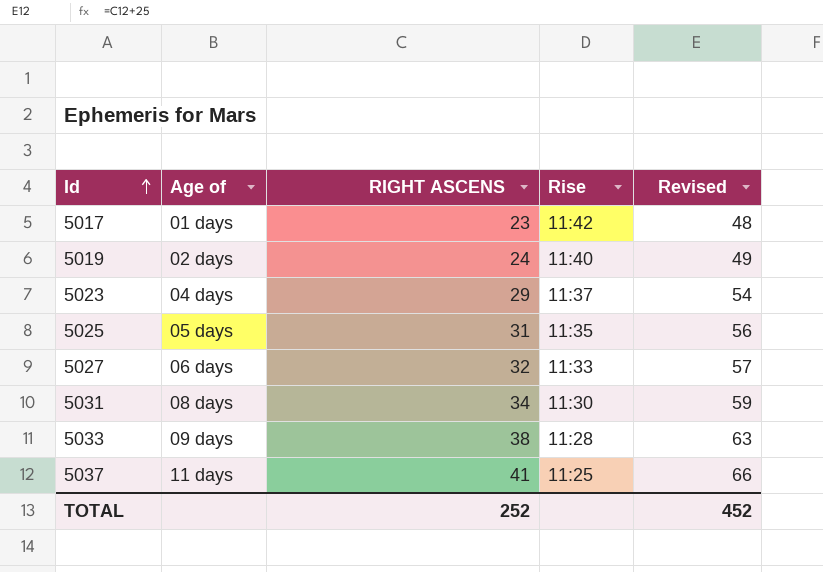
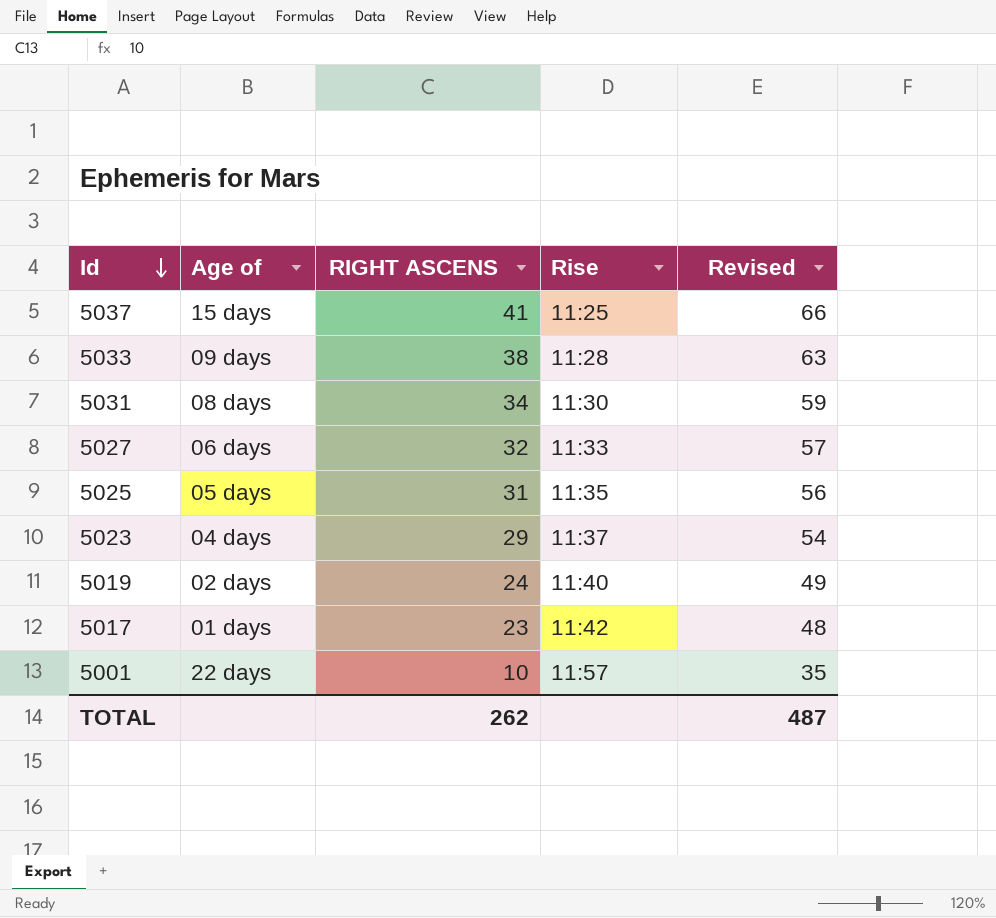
row order: Id ascending -> Id descending
5037 | Age of: 11 days -> 15 days
row 5001: none -> 22 days | 10 | 11:57 | 35
TOTAL | RIGHT ASCENS: 252 -> 262
TOTAL | Revised: 452 -> 487

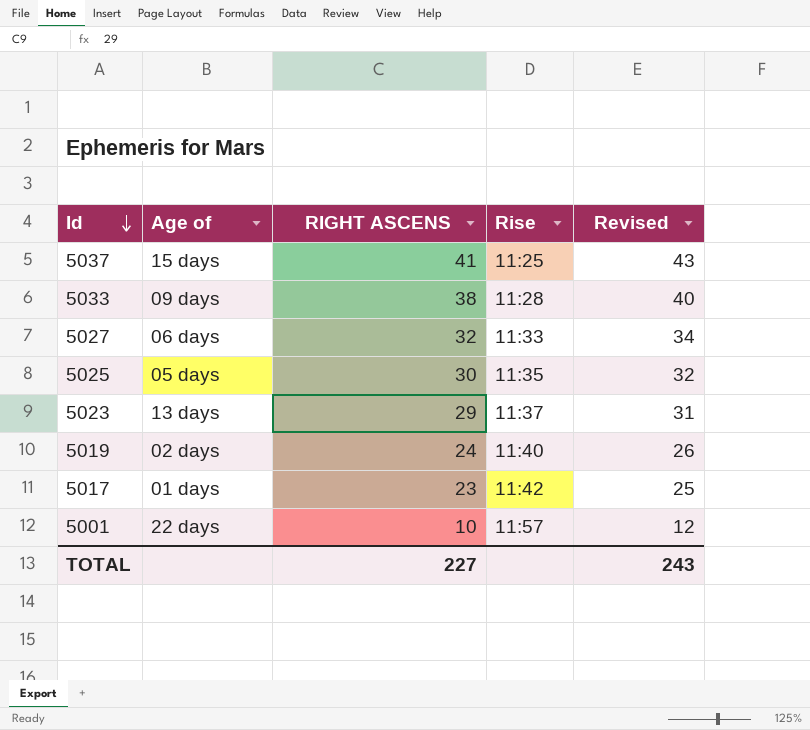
column Revised | formula: [RIGHT ASCENS] + 25 -> [RIGHT ASCENS] + 2
row 5031: 08 days | 34 | 11:30 | 59 -> none
5025 | RIGHT ASCENS: 31 -> 30
5023 | Age of: 04 days -> 13 days
TOTAL | RIGHT ASCENS: 262 -> 227
TOTAL | Revised: 487 -> 243

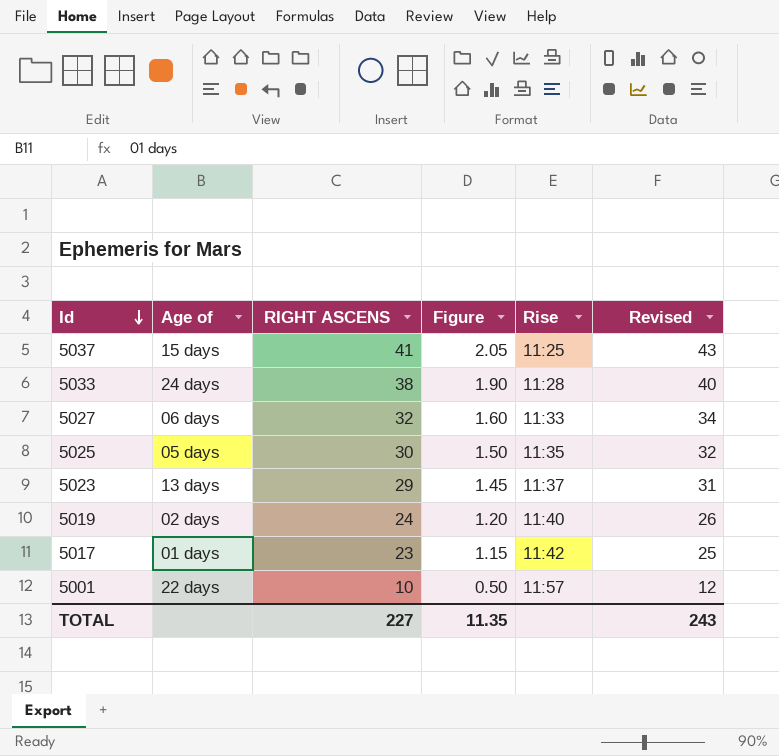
column Figure | formula: none -> [RIGHT ASCENS] * 0.05
5033 | Age of: 09 days -> 24 days

